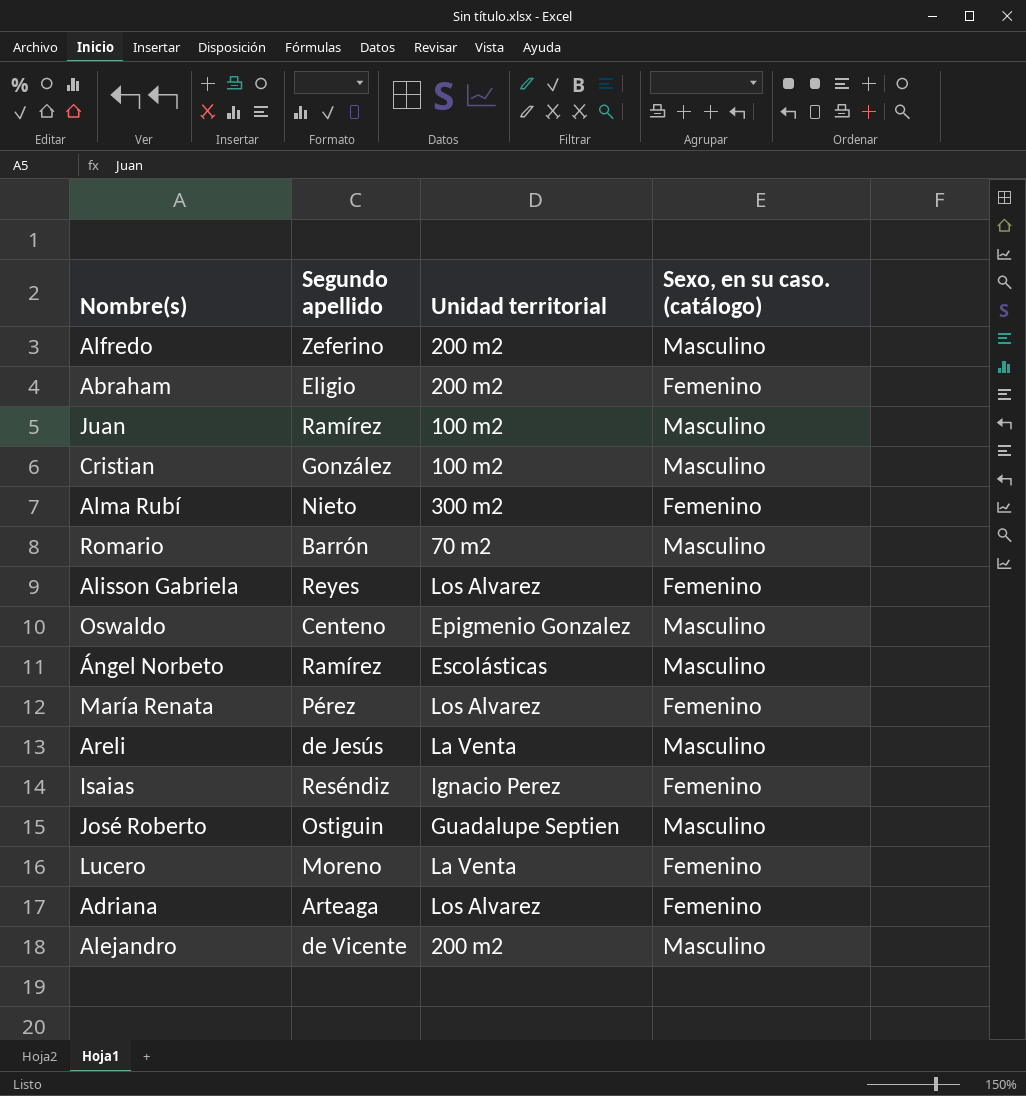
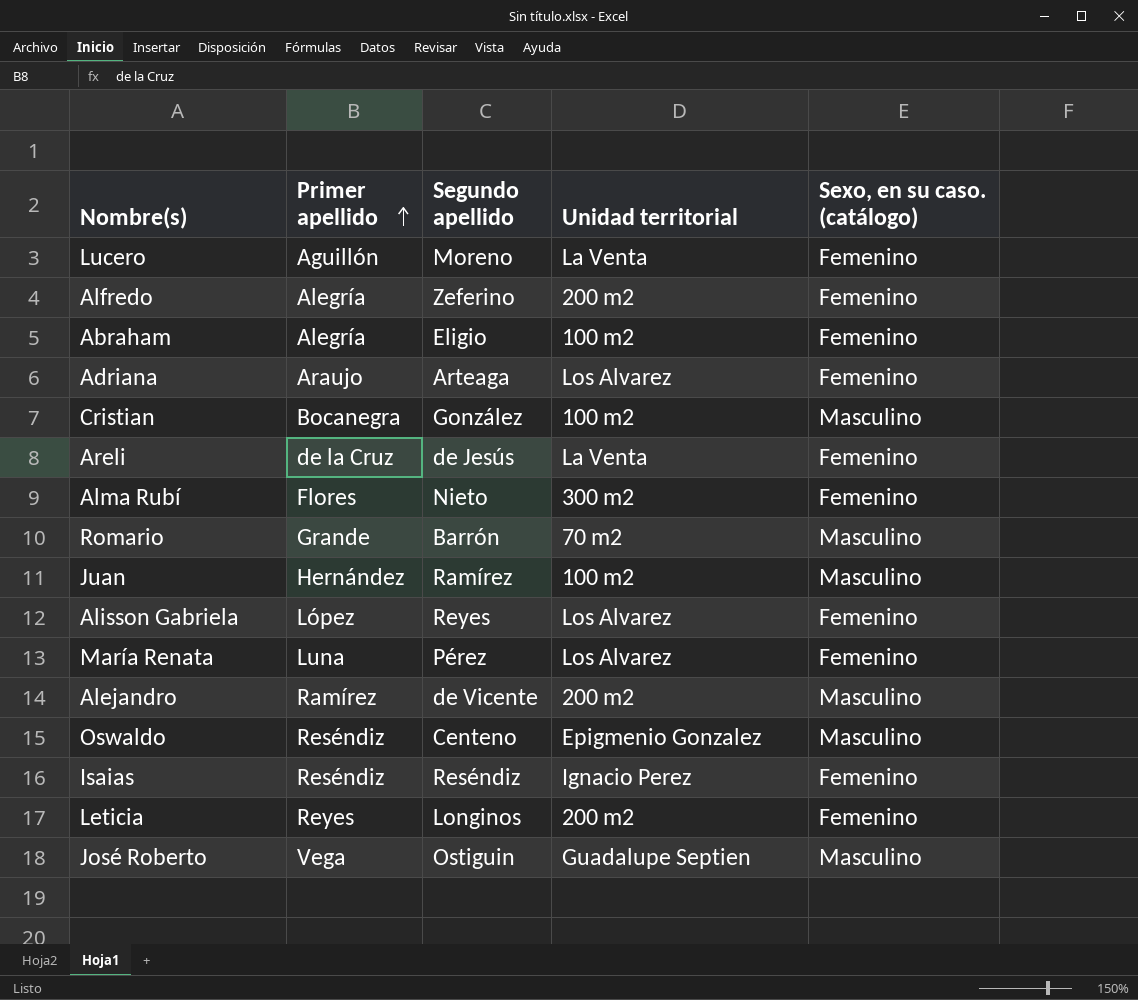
row order: none -> Primer apellido ascending
column Primer apellido | position: none -> 2
row Ángel Norbeto: Ramírez | Escolásticas | Masculino -> none
Alfredo | Sexo, en su caso. (catálogo): Masculino -> Femenino
Abraham | Unidad territorial: 200 m2 -> 100 m2
Areli | Sexo, en su caso. (catálogo): Masculino -> Femenino
row Leticia: none -> Reyes | Longinos | 200 m2 | Femenino

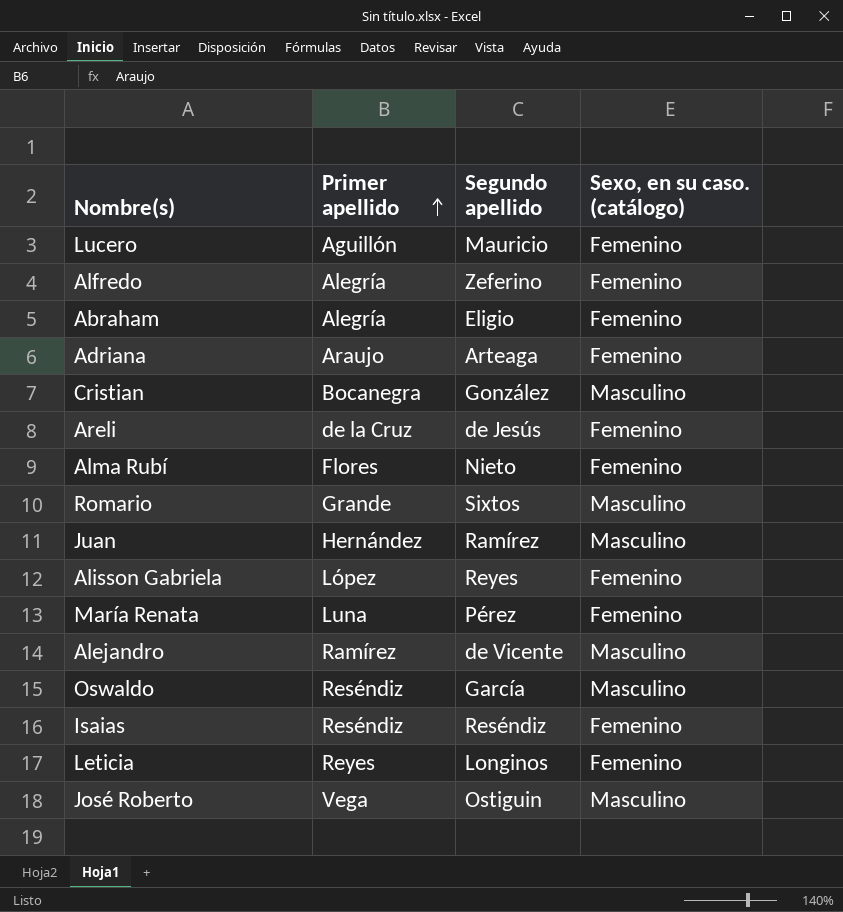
column Unidad territorial | position: 4 -> none
Lucero | Segundo apellido: Moreno -> Mauricio
Romario | Segundo apellido: Barrón -> Sixtos
Oswaldo | Segundo apellido: Centeno -> García

